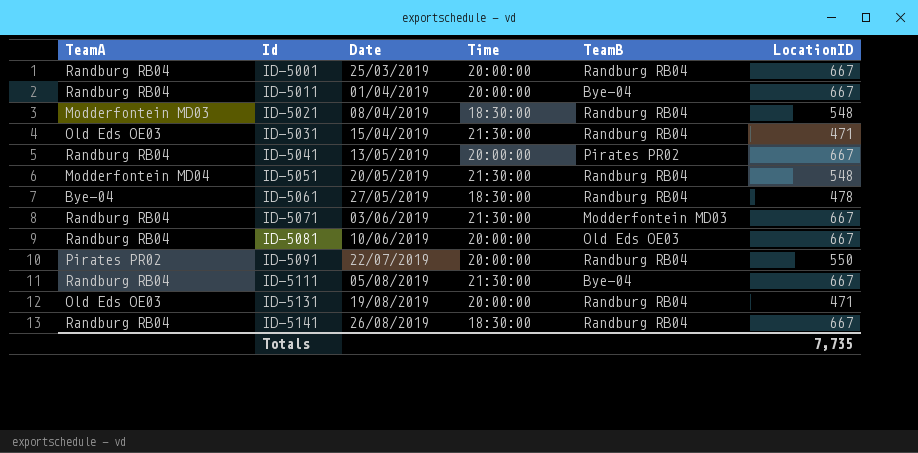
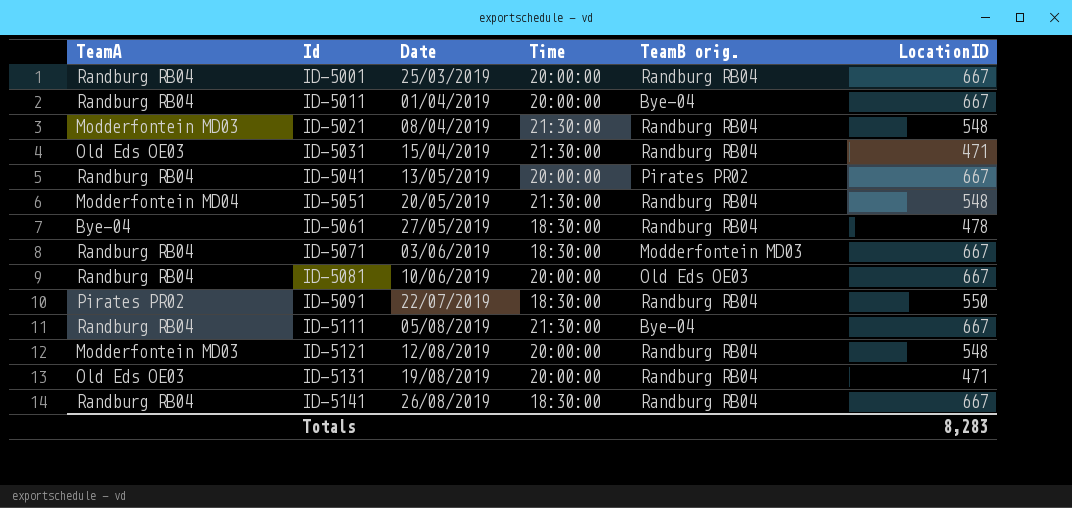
column name: TeamB -> TeamB orig.
ID-5021 | Time: 18:30:00 -> 21:30:00
ID-5071 | Time: 21:30:00 -> 18:30:00
ID-5091 | Time: 20:00:00 -> 18:30:00
row ID-5121: none -> Modderfontein MD03 | 12/08/2019 | 20:00:00 | Randburg RB04 | 548
Totals | LocationID: 7,735 -> 8,283

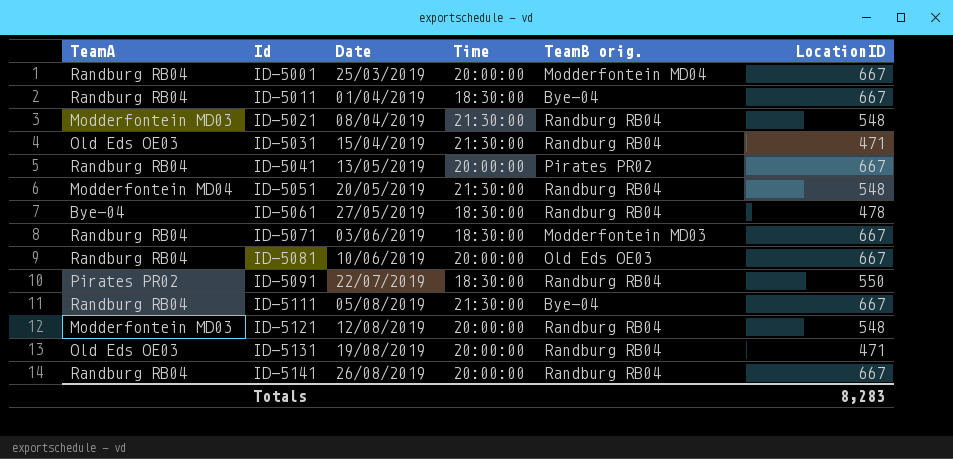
ID-5001 | TeamB orig.: Randburg RB04 -> Modderfontein MD04
ID-5011 | Time: 20:00:00 -> 18:30:00
ID-5141 | Time: 18:30:00 -> 20:00:00

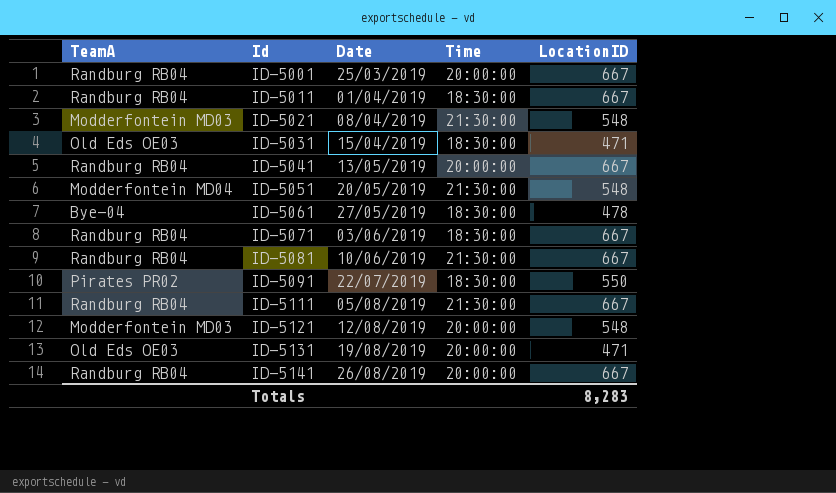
column TeamB orig. | position: 5 -> none
ID-5031 | Time: 21:30:00 -> 18:30:00
ID-5081 | Time: 20:00:00 -> 21:30:00

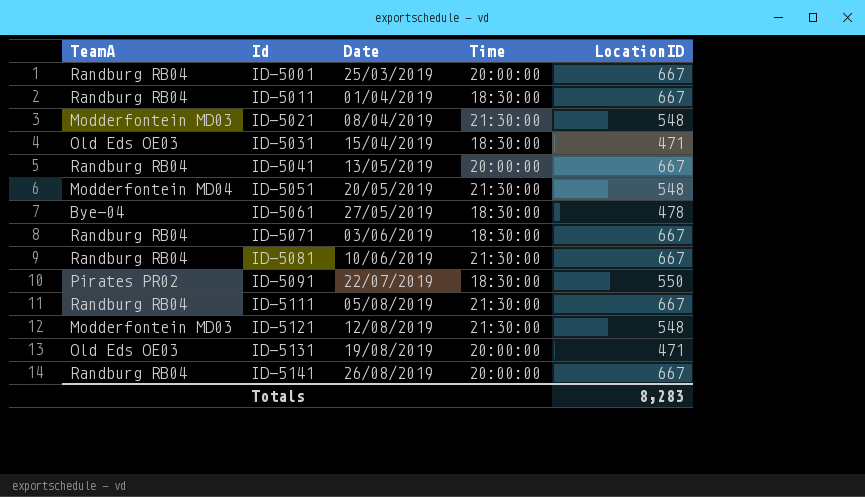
ID-5121 | Time: 20:00:00 -> 21:30:00

